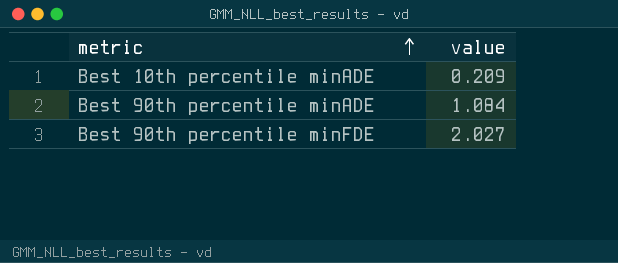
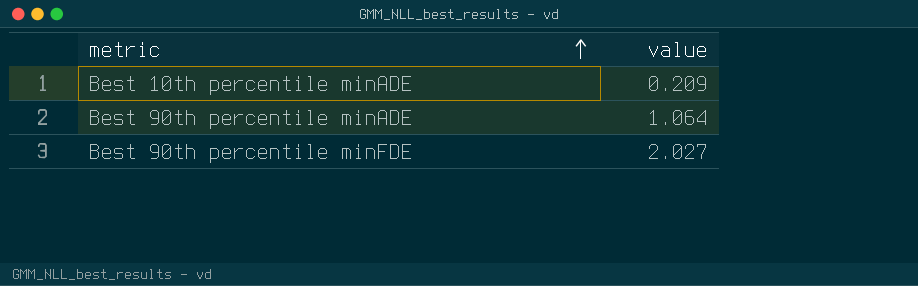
Best 90th percentile minADE | value: 1.084 -> 1.064

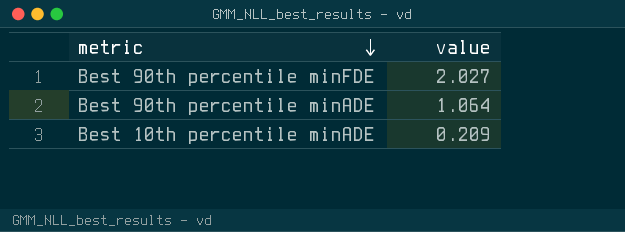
row order: metric ascending -> metric descending

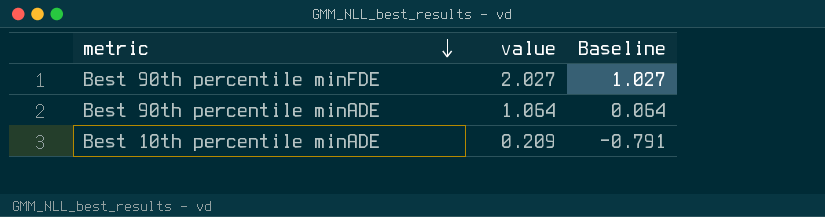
column Baseline | formula: none -> [value] - 1

